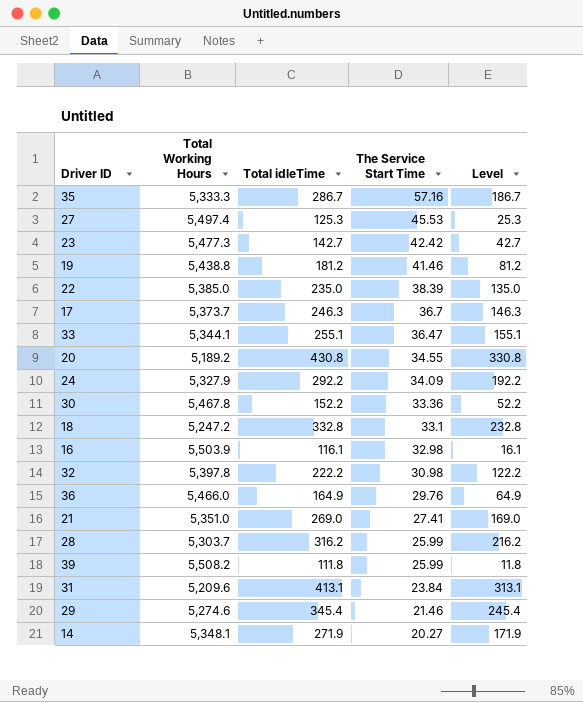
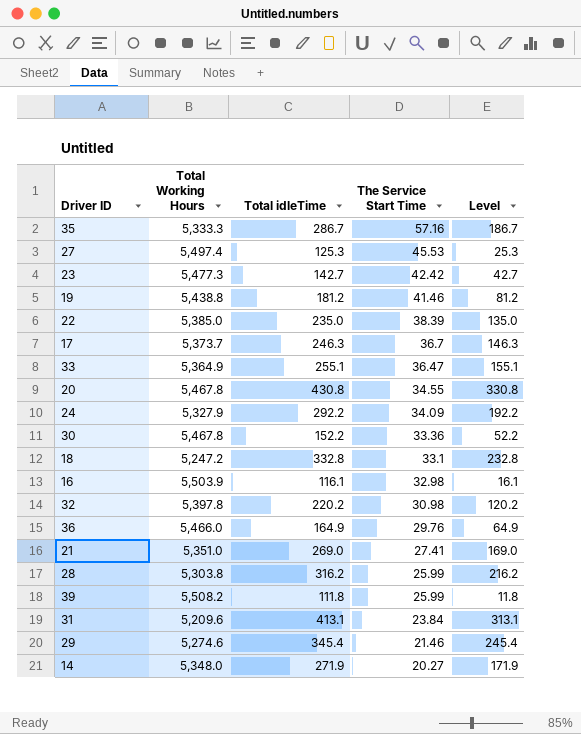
33 | Total Working Hours: 5,344.1 -> 5,364.9
20 | Total Working Hours: 5,189.2 -> 5,467.8
32 | Total idleTime: 222.2 -> 220.2
32 | Level: 122.2 -> 120.2
28 | Total Working Hours: 5,303.7 -> 5,303.8
14 | Total Working Hours: 5,348.1 -> 5,348.0

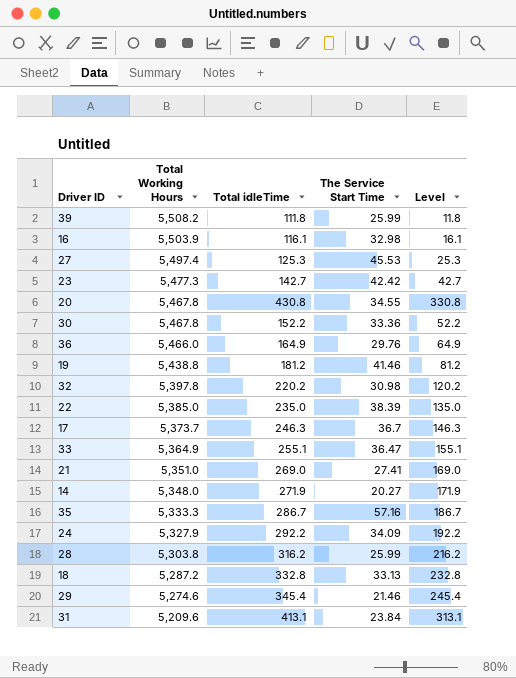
row order: The Service Start Time descending -> Total Working Hours descending
18 | Total Working Hours: 5,247.2 -> 5,287.2
18 | The Service Start Time: 33.1 -> 33.13

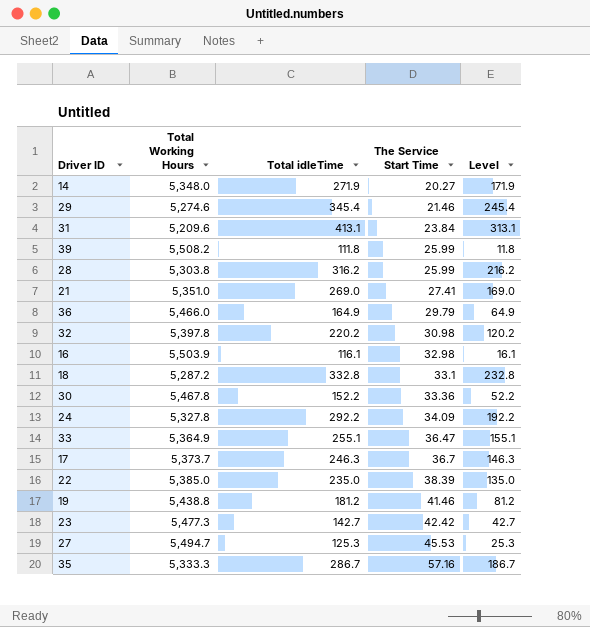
row order: Total Working Hours descending -> The Service Start Time ascending
row 20: 5,467.8 | 430.8 | 34.55 | 330.8 -> none
36 | The Service Start Time: 29.76 -> 29.79
18 | The Service Start Time: 33.13 -> 33.1
24 | Total Working Hours: 5,327.9 -> 5,327.8
27 | Total Working Hours: 5,497.4 -> 5,494.7

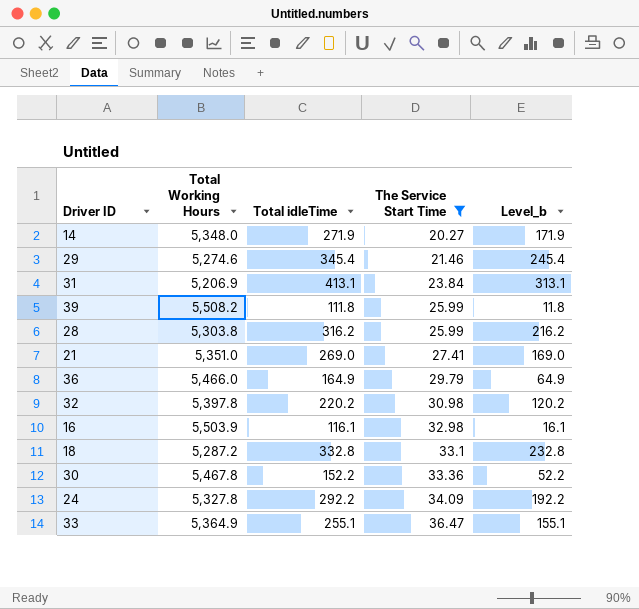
filter: none -> The Service Start Time <= 36.47
column name: Level -> Level_b
31 | Total Working Hours: 5,209.6 -> 5,206.9

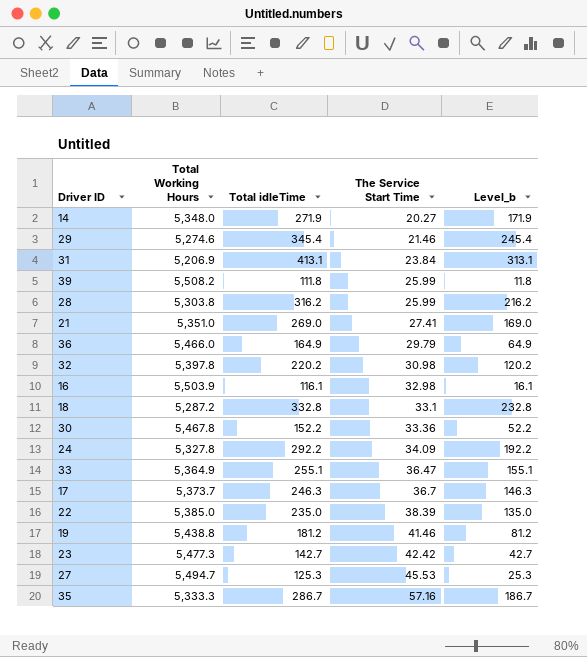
filter: The Service Start Time <= 36.47 -> none

